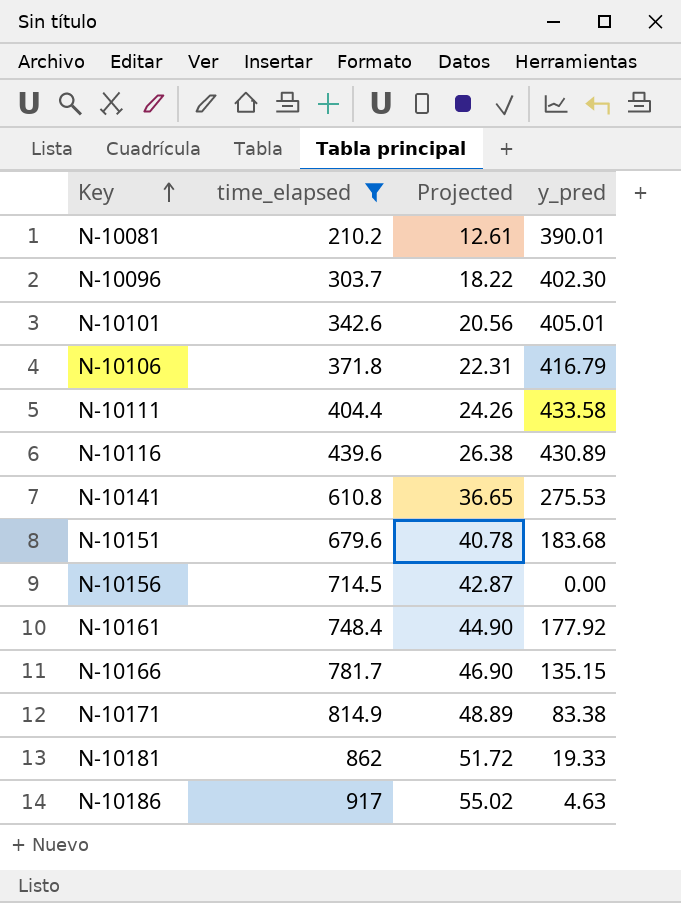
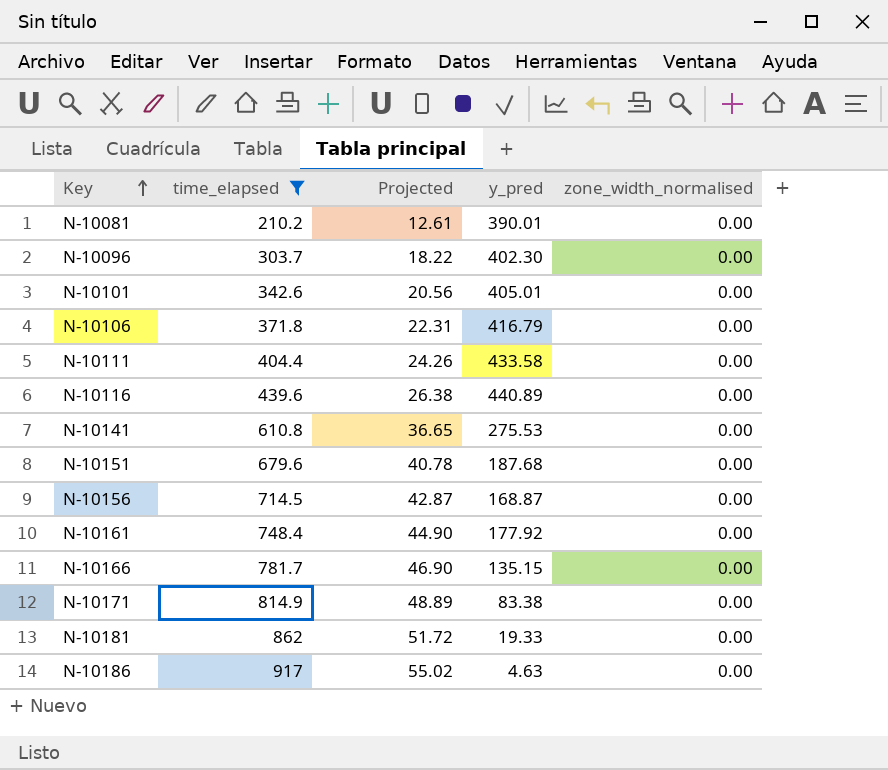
column zone_width_normalised | position: none -> 5
N-10116 | y_pred: 430.89 -> 440.89
N-10151 | y_pred: 183.68 -> 187.68
N-10156 | y_pred: 0.00 -> 168.87

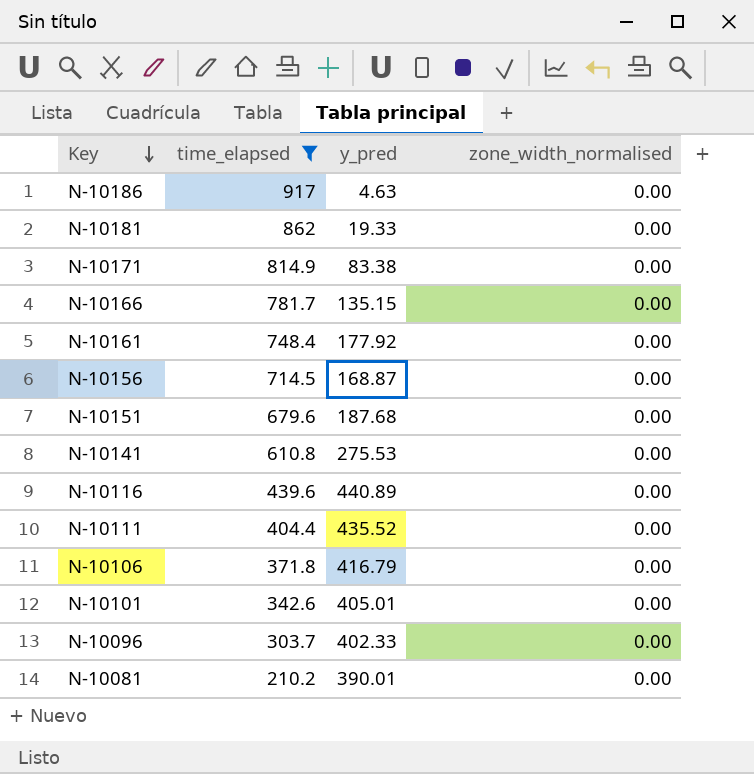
row order: Key ascending -> Key descending
column Projected | formula: [time_elapsed] * 0.06 -> none
N-10111 | y_pred: 433.58 -> 435.52
N-10096 | y_pred: 402.30 -> 402.33

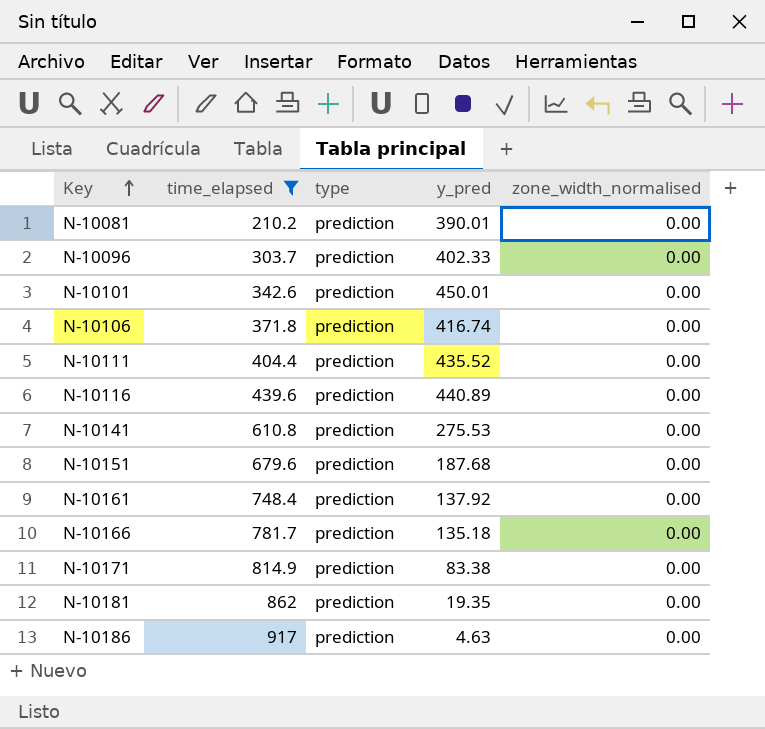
row order: Key descending -> Key ascending
column type | position: none -> 3
row N-10156: 714.5 | 168.87 | 0.00 -> none
N-10101 | y_pred: 405.01 -> 450.01
N-10106 | y_pred: 416.79 -> 416.74
N-10161 | y_pred: 177.92 -> 137.92
N-10166 | y_pred: 135.15 -> 135.18
N-10181 | y_pred: 19.33 -> 19.35

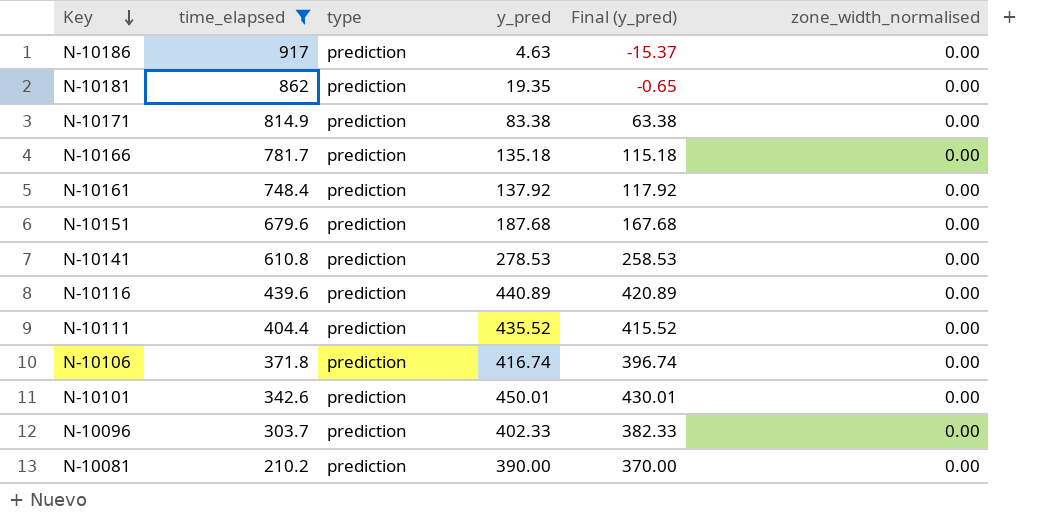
row order: Key ascending -> Key descending
column Final (y_pred) | formula: none -> [y_pred] - 20
N-10141 | y_pred: 275.53 -> 278.53
N-10081 | y_pred: 390.01 -> 390.00

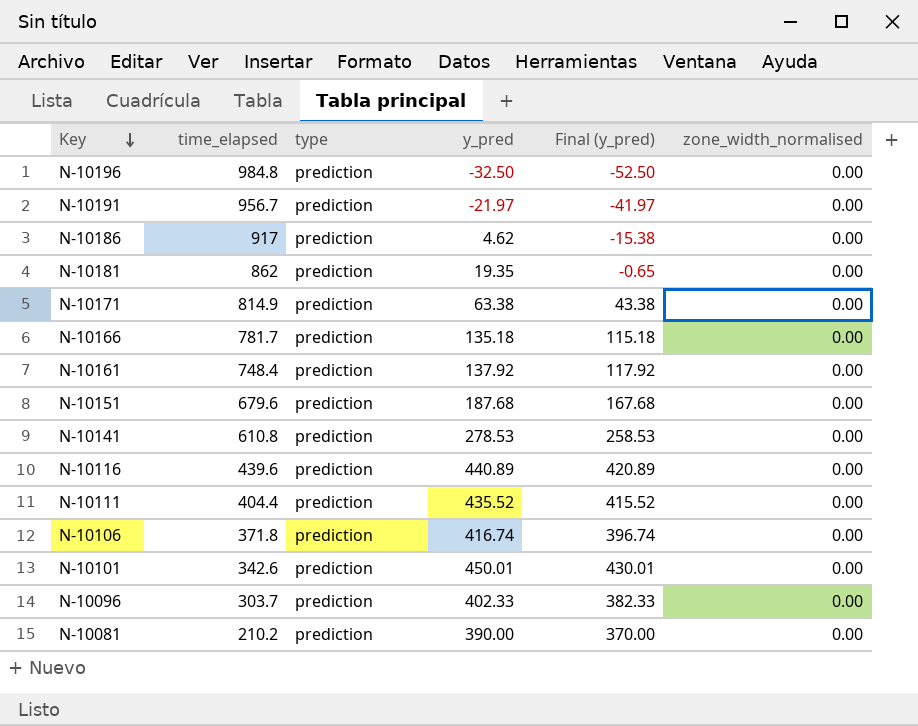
filter: time_elapsed <= 917 -> none
N-10186 | y_pred: 4.63 -> 4.62
N-10186 | Final (y_pred): -15.37 -> -15.38
N-10171 | y_pred: 83.38 -> 63.38
N-10171 | Final (y_pred): 63.38 -> 43.38

